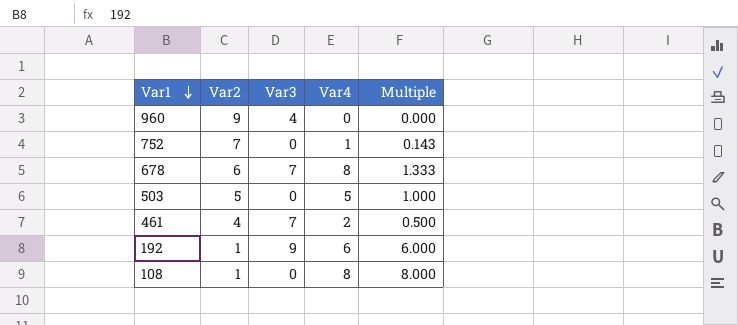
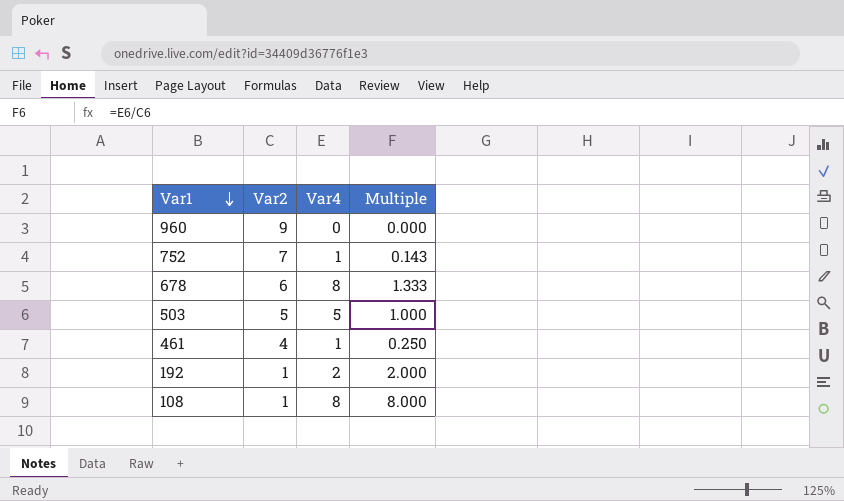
column Var3 | position: 3 -> none
461 | Var4: 2 -> 1
461 | Multiple: 0.500 -> 0.250
192 | Var4: 6 -> 2
192 | Multiple: 6.000 -> 2.000

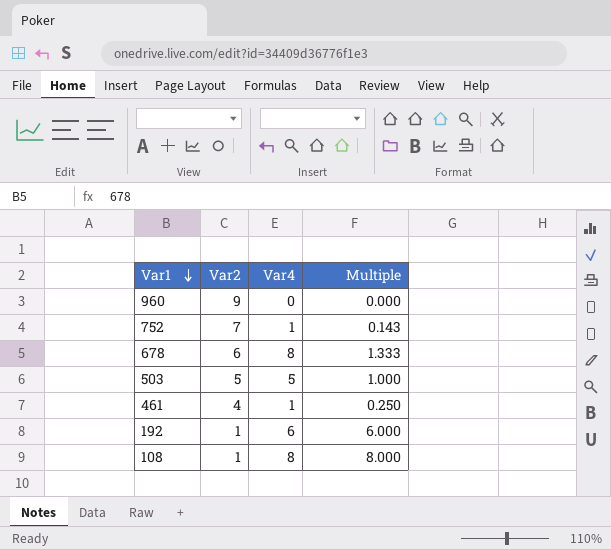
192 | Var4: 2 -> 6
192 | Multiple: 2.000 -> 6.000

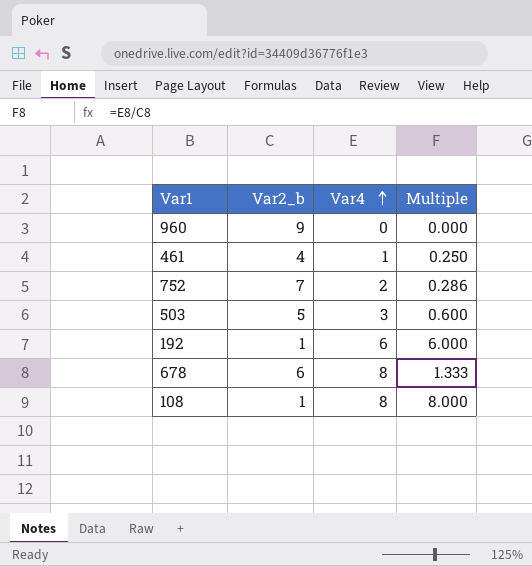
row order: Var1 descending -> Var4 ascending
column name: Var2 -> Var2_b
752 | Var4: 1 -> 2
752 | Multiple: 0.143 -> 0.286
503 | Var4: 5 -> 3
503 | Multiple: 1.000 -> 0.600

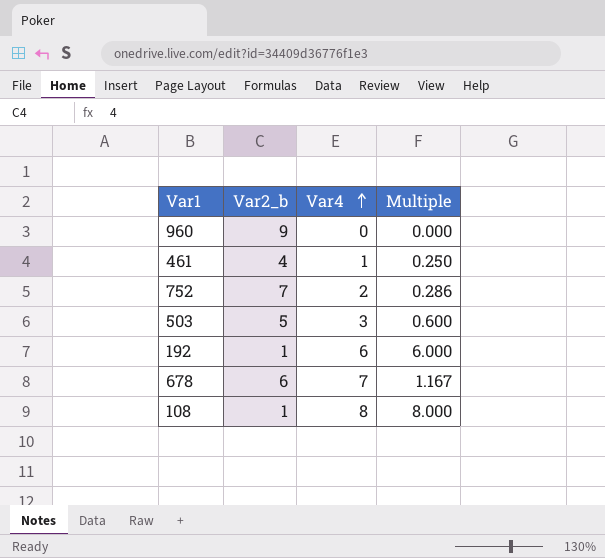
678 | Var4: 8 -> 7
678 | Multiple: 1.333 -> 1.167

